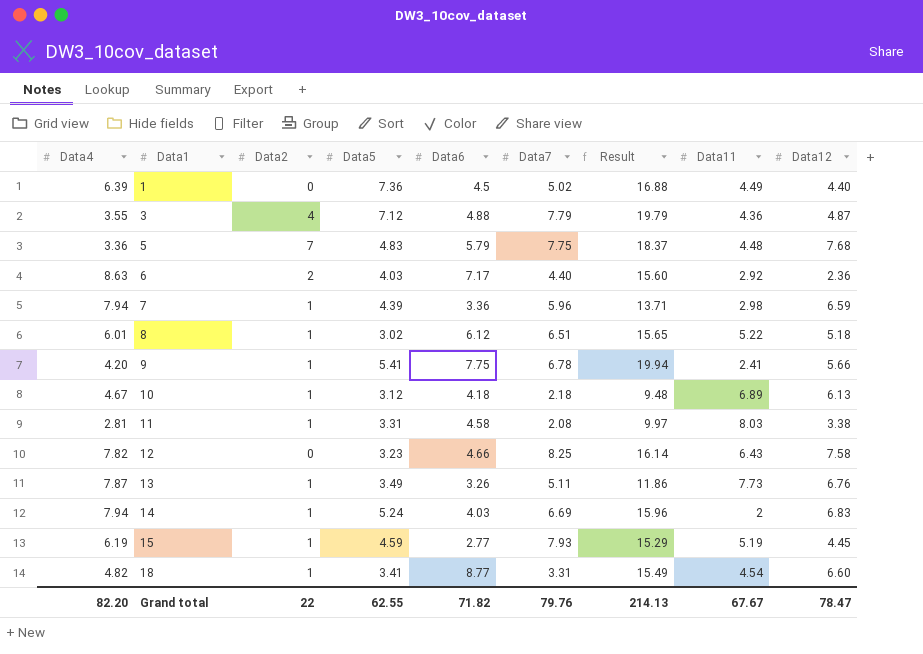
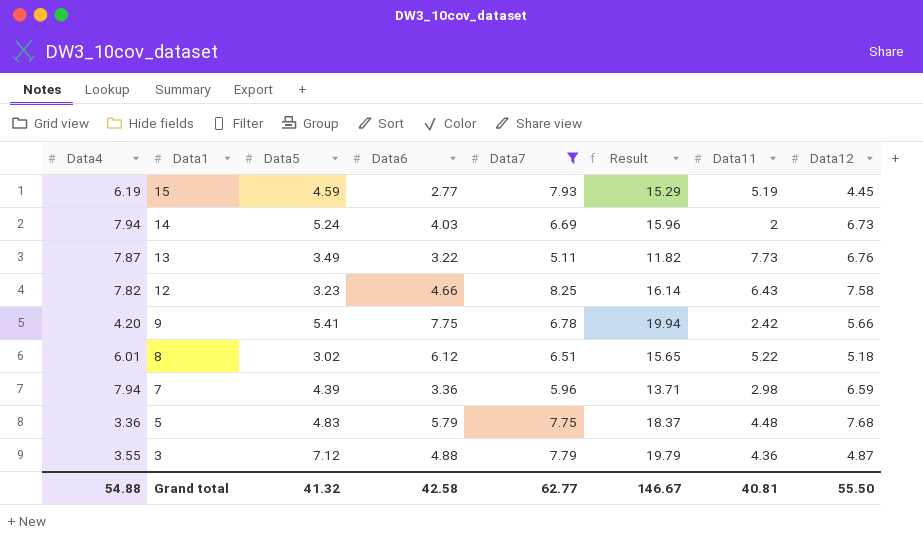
filter: none -> Data7 >= 5.11
row order: Data1 ascending -> Data1 descending
column Data2 | position: 3 -> none
14 | Data12: 6.83 -> 6.73
13 | Data6: 3.26 -> 3.22
13 | Result: 11.86 -> 11.82
9 | Data11: 2.41 -> 2.42
Grand total | Data4: 82.20 -> 54.88
Grand total | Data5: 62.55 -> 41.32
Grand total | Data6: 71.82 -> 42.58
Grand total | Data7: 79.76 -> 62.77
Grand total | Result: 214.13 -> 146.67
Grand total | Data11: 67.67 -> 40.81
Grand total | Data12: 78.47 -> 55.50

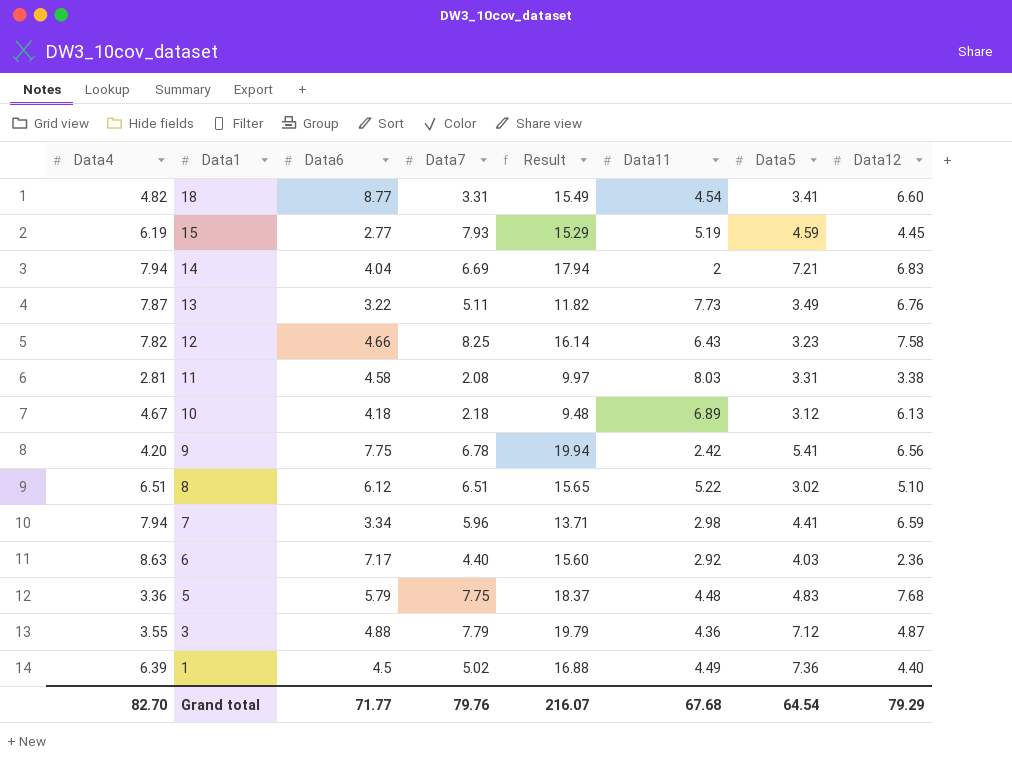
filter: Data7 >= 5.11 -> none
column Data5 | position: 3 -> 7
14 | Data6: 4.03 -> 4.04
14 | Result: 15.96 -> 17.94
14 | Data5: 5.24 -> 7.21
14 | Data12: 6.73 -> 6.83
9 | Data12: 5.66 -> 6.56
8 | Data4: 6.01 -> 6.51
8 | Data12: 5.18 -> 5.10
7 | Data6: 3.36 -> 3.34
7 | Data5: 4.39 -> 4.41
Grand total | Data4: 54.88 -> 82.70
Grand total | Data6: 42.58 -> 71.77
Grand total | Data7: 62.77 -> 79.76
Grand total | Result: 146.67 -> 216.07
Grand total | Data11: 40.81 -> 67.68
Grand total | Data5: 41.32 -> 64.54
Grand total | Data12: 55.50 -> 79.29

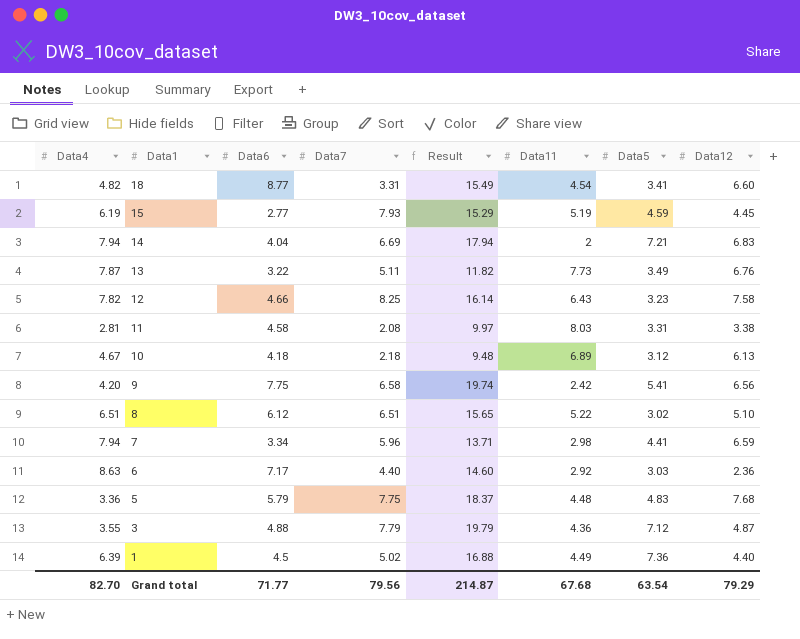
9 | Data7: 6.78 -> 6.58
9 | Result: 19.94 -> 19.74
6 | Result: 15.60 -> 14.60
6 | Data5: 4.03 -> 3.03
Grand total | Data7: 79.76 -> 79.56
Grand total | Result: 216.07 -> 214.87
Grand total | Data5: 64.54 -> 63.54

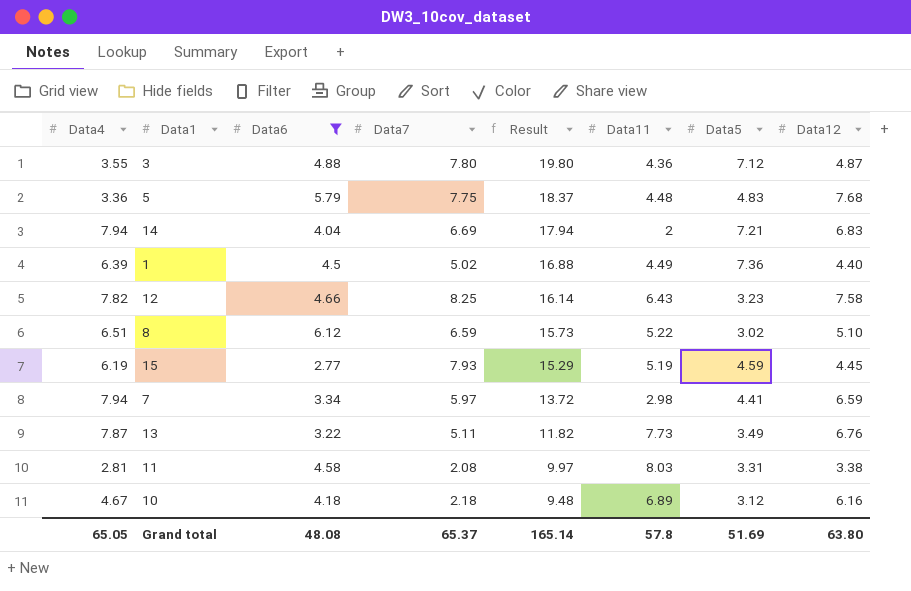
filter: none -> Data6 <= 6.12
row order: Data1 descending -> Result descending
3 | Data7: 7.79 -> 7.80
3 | Result: 19.79 -> 19.80
8 | Data7: 6.51 -> 6.59
8 | Result: 15.65 -> 15.73
7 | Data7: 5.96 -> 5.97
7 | Result: 13.71 -> 13.72
10 | Data12: 6.13 -> 6.16
Grand total | Data4: 82.70 -> 65.05
Grand total | Data6: 71.77 -> 48.08
Grand total | Data7: 79.56 -> 65.37
Grand total | Result: 214.87 -> 165.14
Grand total | Data11: 67.68 -> 57.8
Grand total | Data5: 63.54 -> 51.69
Grand total | Data12: 79.29 -> 63.80

